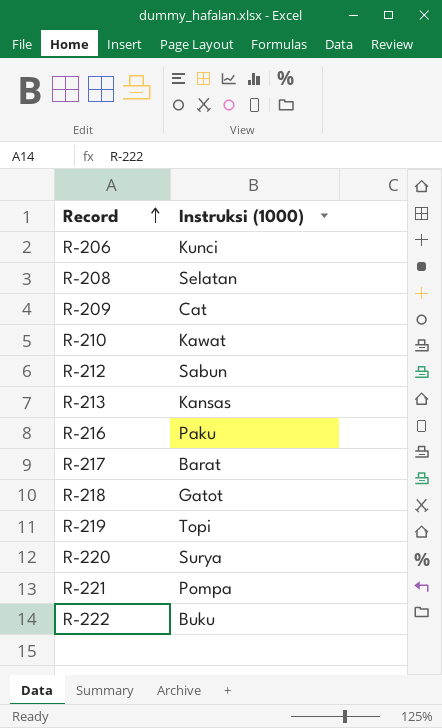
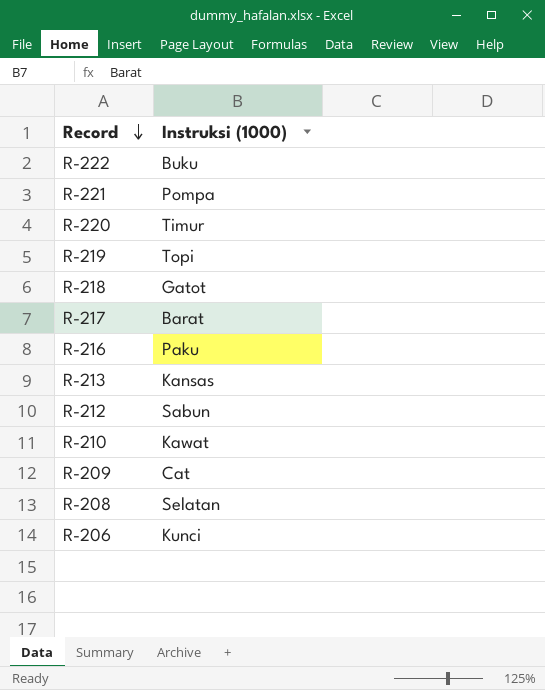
row order: Record ascending -> Record descending
R-220 | Instruksi (1000): Surya -> Timur

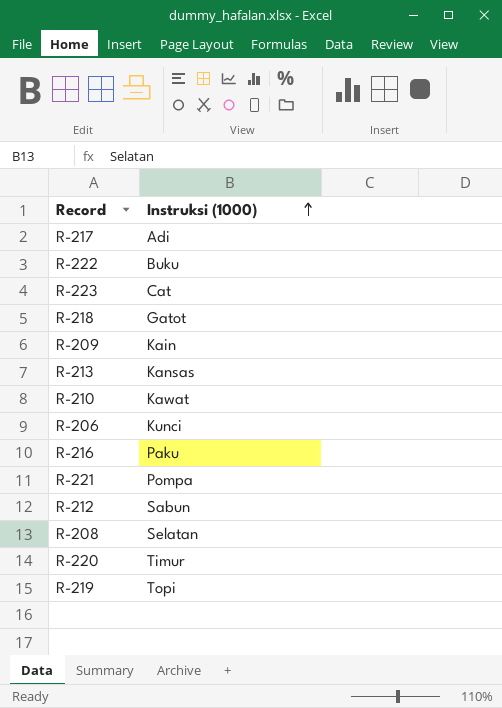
row order: Record descending -> Instruksi (1000) ascending
R-217 | Instruksi (1000): Barat -> Adi
row R-223: none -> Cat
R-209 | Instruksi (1000): Cat -> Kain

